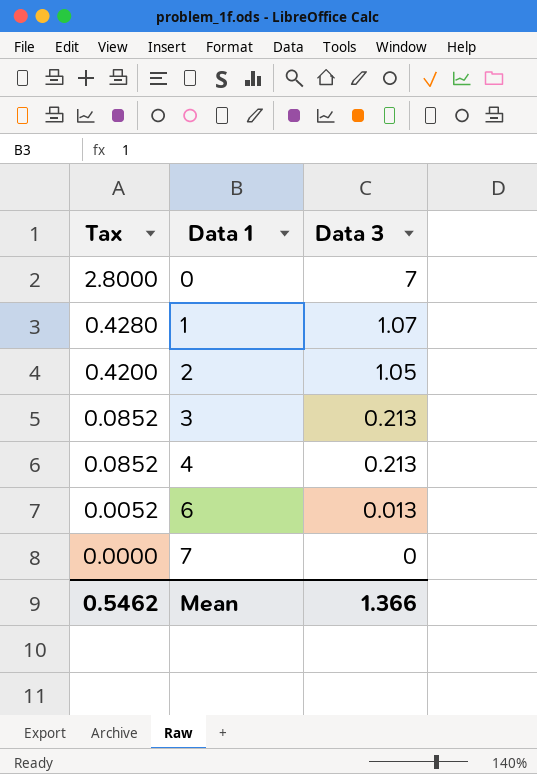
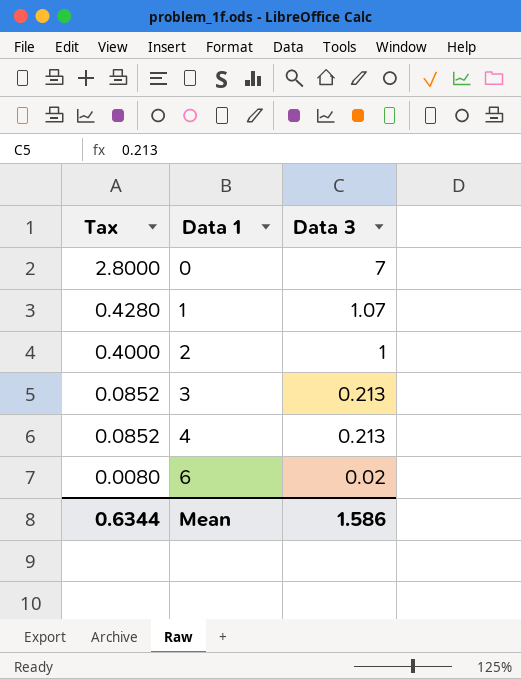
row 7: 0.0000 | 0 -> none
2 | Tax: 0.4200 -> 0.4000
2 | Data 3: 1.05 -> 1
6 | Tax: 0.0052 -> 0.0080
6 | Data 3: 0.013 -> 0.02
Mean | Tax: 0.5462 -> 0.6344
Mean | Data 3: 1.366 -> 1.586

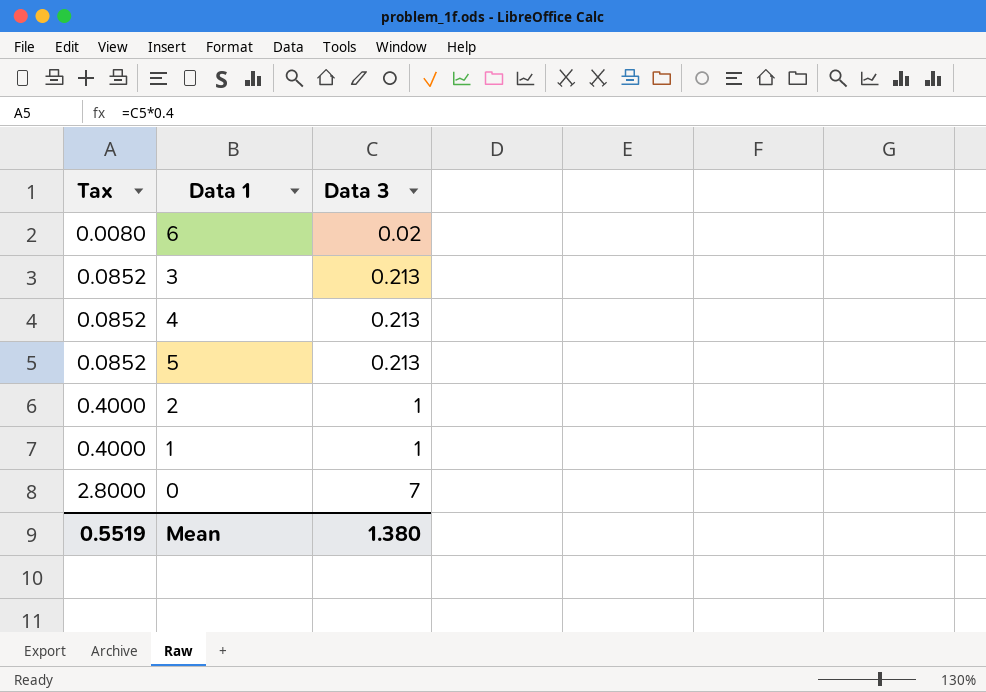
row order: Tax descending -> Tax ascending
row 5: none -> 0.0852 | 0.213
1 | Tax: 0.4280 -> 0.4000
1 | Data 3: 1.07 -> 1
Mean | Tax: 0.6344 -> 0.5519
Mean | Data 3: 1.586 -> 1.380

